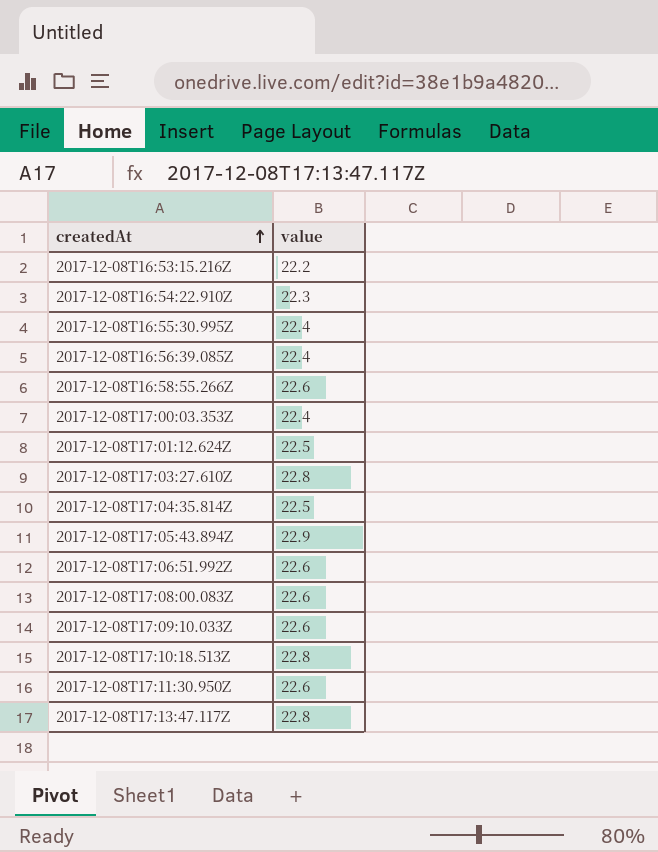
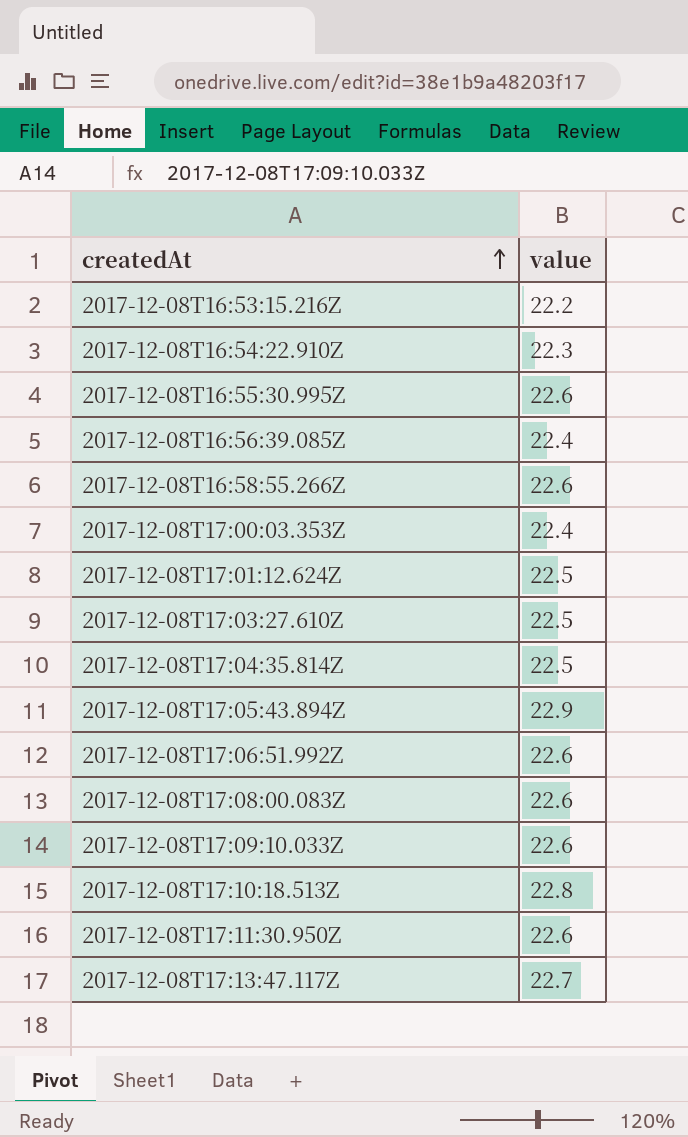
2017-12-08T16:55:30.995Z | value: 22.4 -> 22.6
2017-12-08T17:03:27.610Z | value: 22.8 -> 22.5
2017-12-08T17:13:47.117Z | value: 22.8 -> 22.7

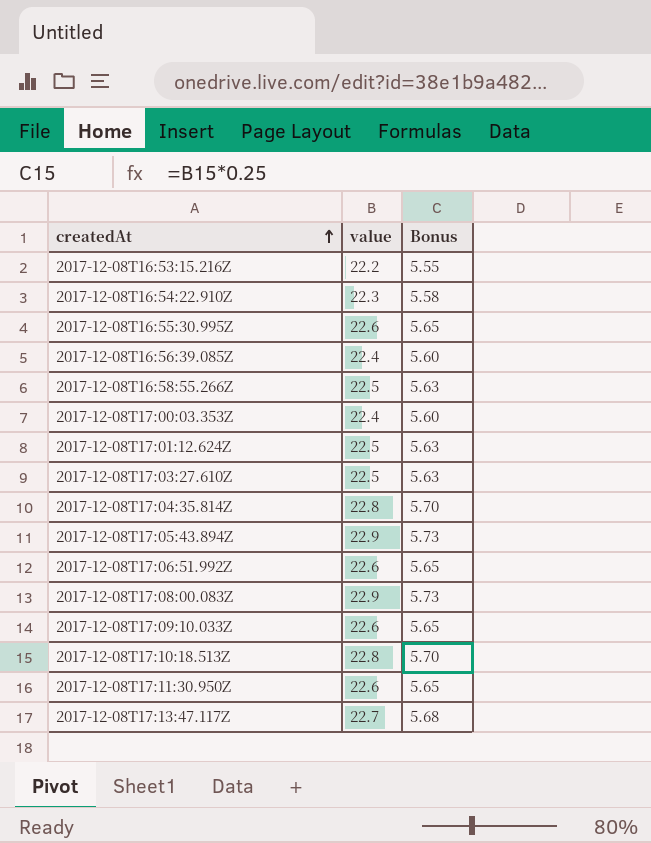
column Bonus | formula: none -> [value] * 0.25
2017-12-08T16:58:55.266Z | value: 22.6 -> 22.5
2017-12-08T17:04:35.814Z | value: 22.5 -> 22.8
2017-12-08T17:08:00.083Z | value: 22.6 -> 22.9

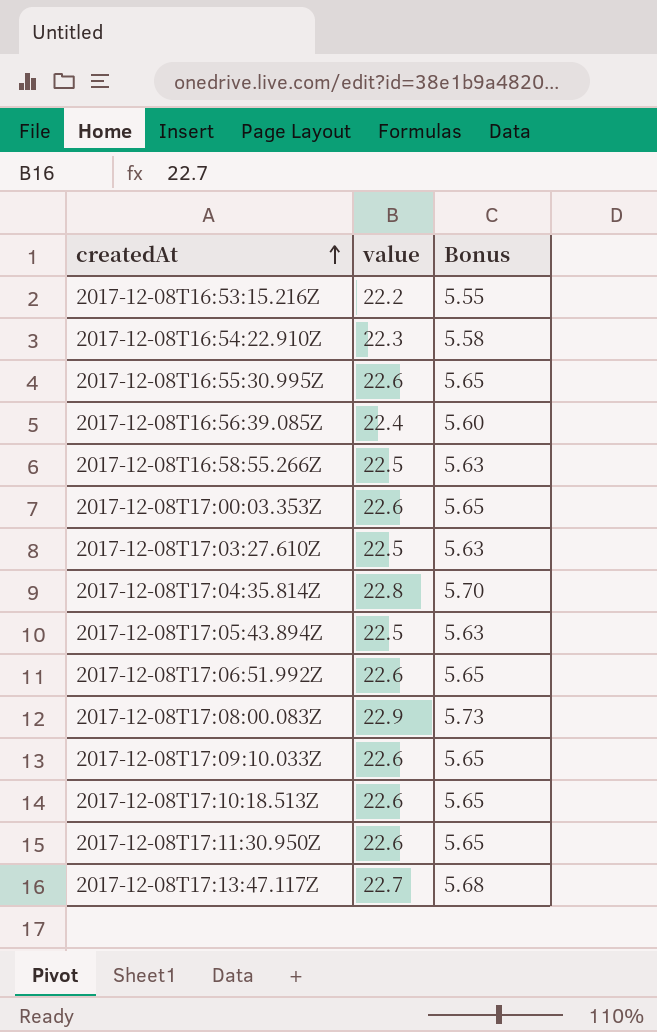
row 2017-12-08T17:01:12.624Z: 22.5 | 5.63 -> none
2017-12-08T17:00:03.353Z | value: 22.4 -> 22.6
2017-12-08T17:00:03.353Z | Bonus: 5.60 -> 5.65
2017-12-08T17:05:43.894Z | value: 22.9 -> 22.5
2017-12-08T17:05:43.894Z | Bonus: 5.73 -> 5.63
2017-12-08T17:10:18.513Z | value: 22.8 -> 22.6
2017-12-08T17:10:18.513Z | Bonus: 5.70 -> 5.65

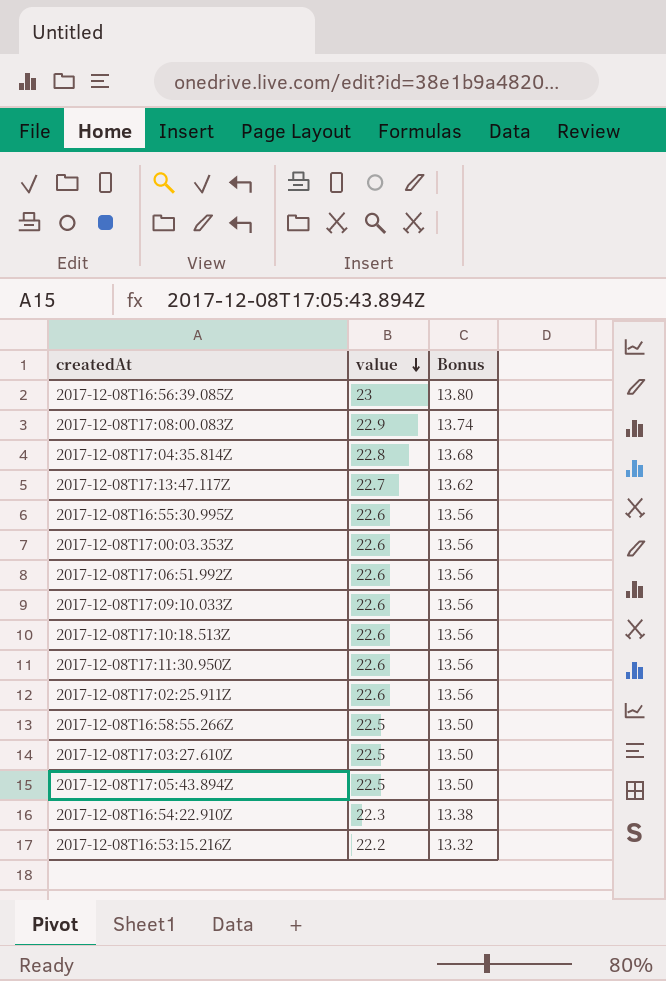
row order: createdAt ascending -> value descending
column Bonus | formula: [value] * 0.25 -> [value] * 0.6
2017-12-08T16:56:39.085Z | value: 22.4 -> 23
row 2017-12-08T17:02:25.911Z: none -> 22.6 | 13.56

